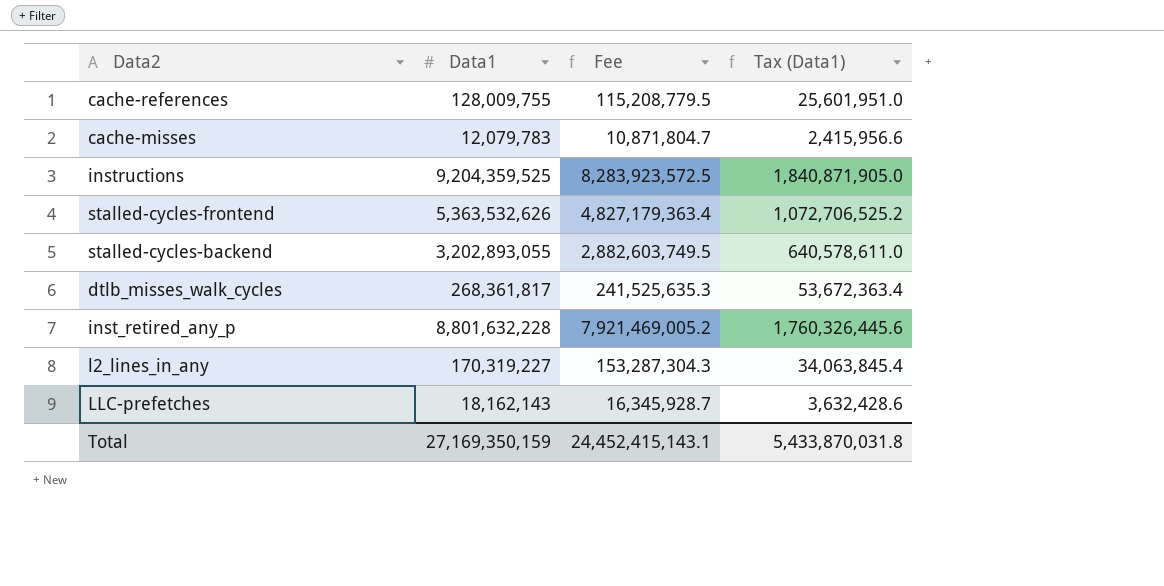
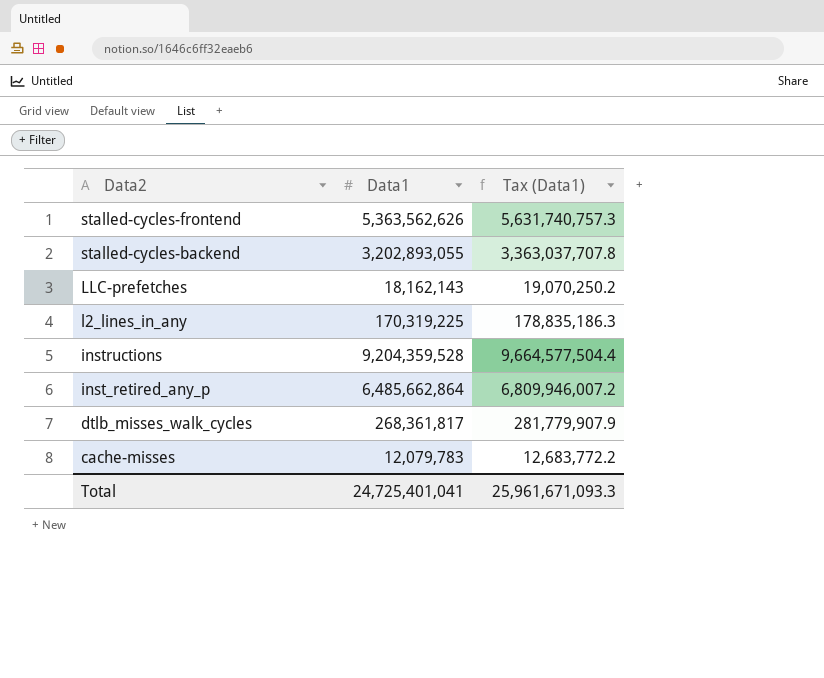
row order: none -> Data2 descending
column Fee | formula: [Data1] * 0.9 -> none
column Tax (Data1) | formula: [Data1] * 0.2 -> [Data1] * 1.05
row cache-references: 128,009,755 | 115,208,779.5 | 25,601,951.0 -> none
stalled-cycles-frontend | Data1: 5,363,532,626 -> 5,363,562,626
l2_lines_in_any | Data1: 170,319,227 -> 170,319,225
instructions | Data1: 9,204,359,525 -> 9,204,359,528
inst_retired_any_p | Data1: 8,801,632,228 -> 6,485,662,864
Total | Data1: 27,169,350,159 -> 24,725,401,041
Total | Tax (Data1): 5,433,870,031.8 -> 25,961,671,093.3

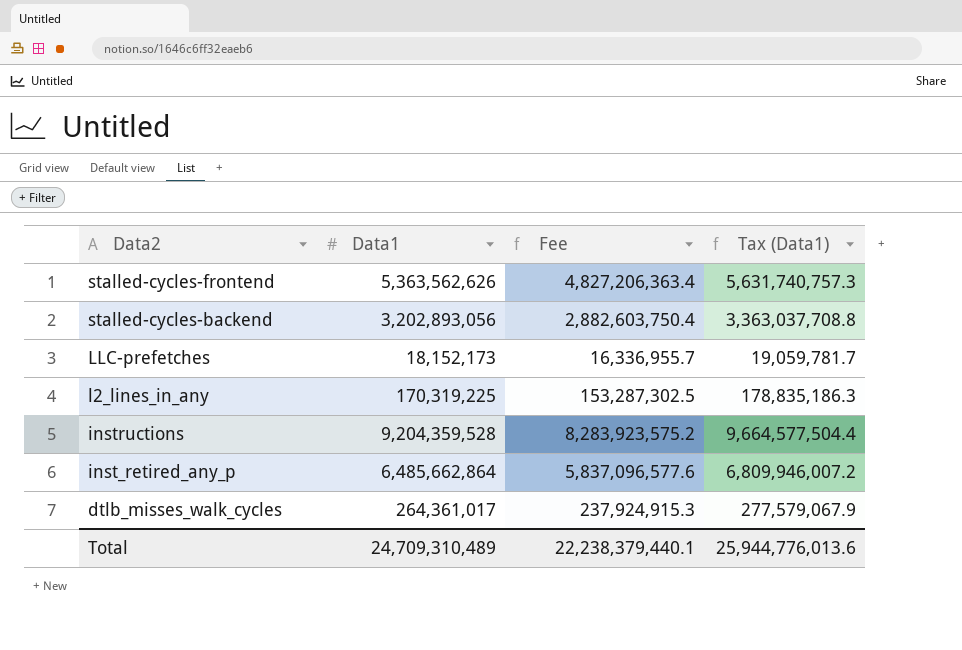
column Fee | formula: none -> [Data1] * 0.9
row cache-misses: 12,079,783 | 12,683,772.2 -> none
stalled-cycles-backend | Data1: 3,202,893,055 -> 3,202,893,056
stalled-cycles-backend | Tax (Data1): 3,363,037,707.8 -> 3,363,037,708.8
LLC-prefetches | Data1: 18,162,143 -> 18,152,173
LLC-prefetches | Tax (Data1): 19,070,250.2 -> 19,059,781.7
dtlb_misses_walk_cycles | Data1: 268,361,817 -> 264,361,017
dtlb_misses_walk_cycles | Tax (Data1): 281,779,907.9 -> 277,579,067.9
Total | Data1: 24,725,401,041 -> 24,709,310,489
Total | Tax (Data1): 25,961,671,093.3 -> 25,944,776,013.6

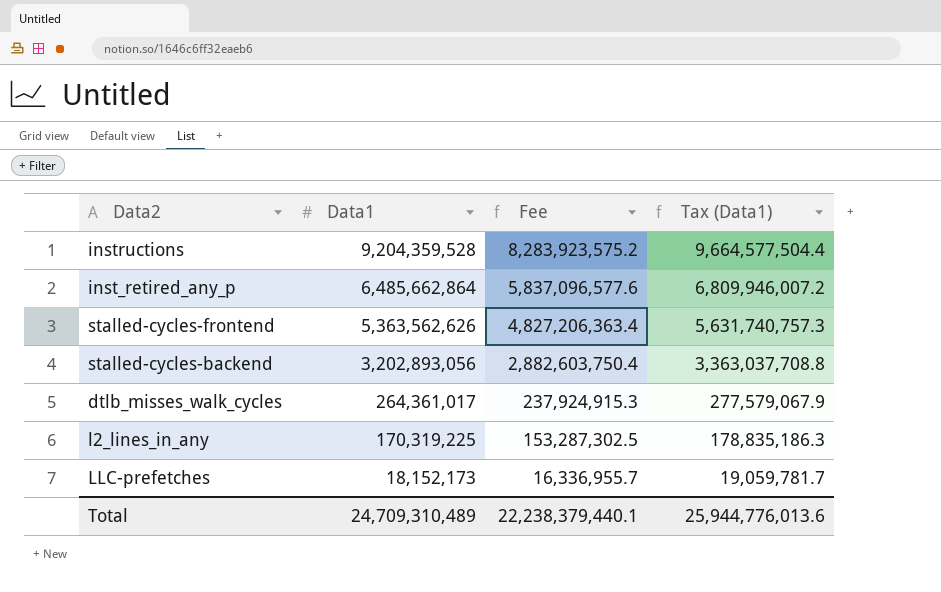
row order: Data2 descending -> Data1 descending

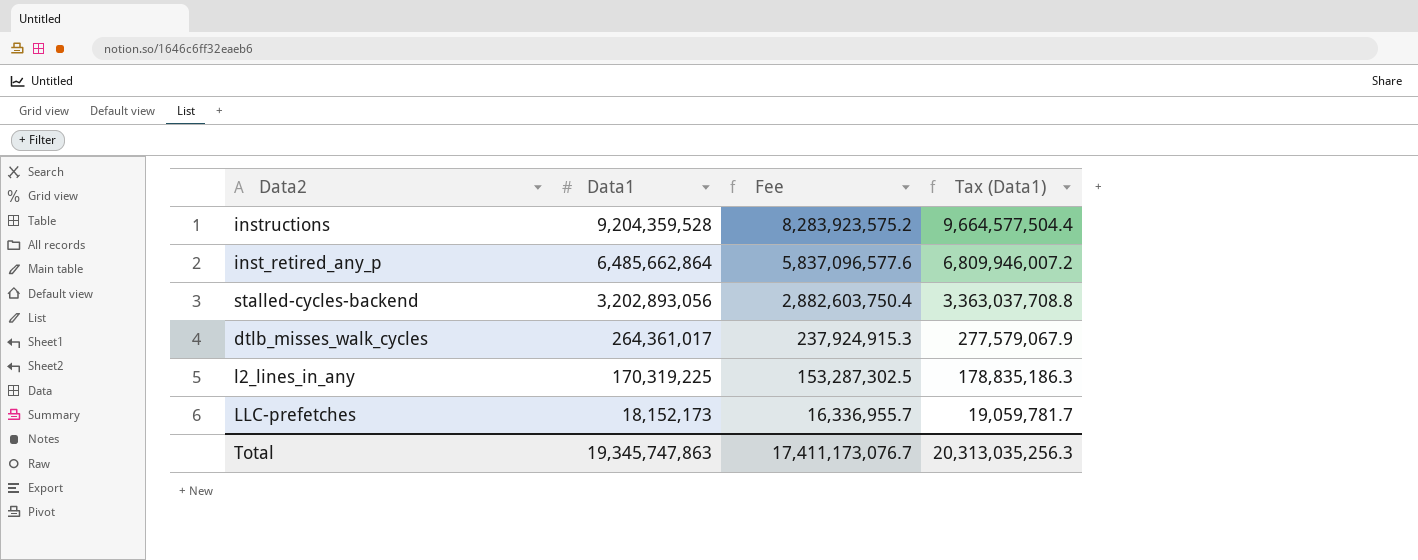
row stalled-cycles-frontend: 5,363,562,626 | 4,827,206,363.4 | 5,631,740,757.3 -> none
Total | Data1: 24,709,310,489 -> 19,345,747,863
Total | Fee: 22,238,379,440.1 -> 17,411,173,076.7
Total | Tax (Data1): 25,944,776,013.6 -> 20,313,035,256.3

